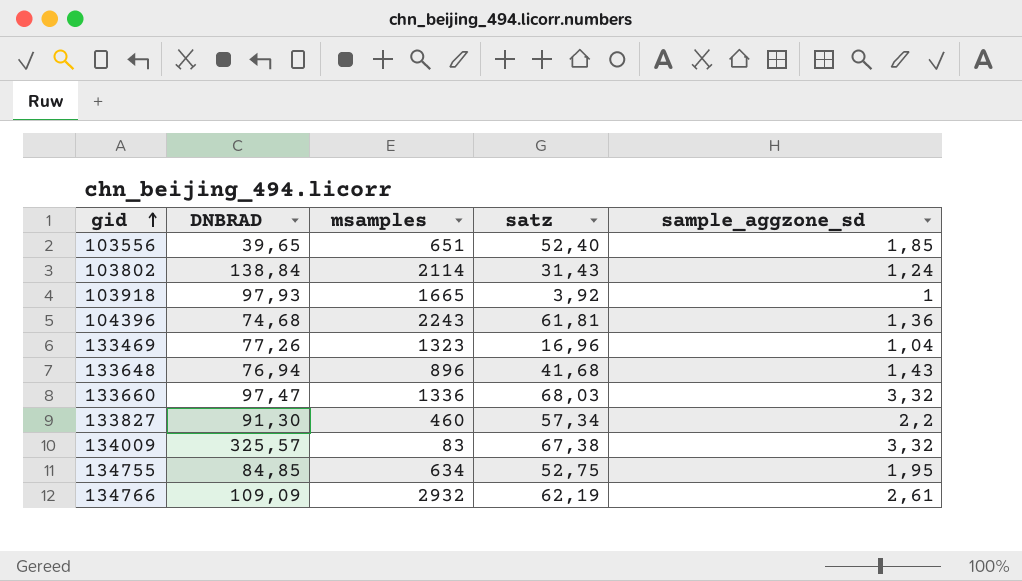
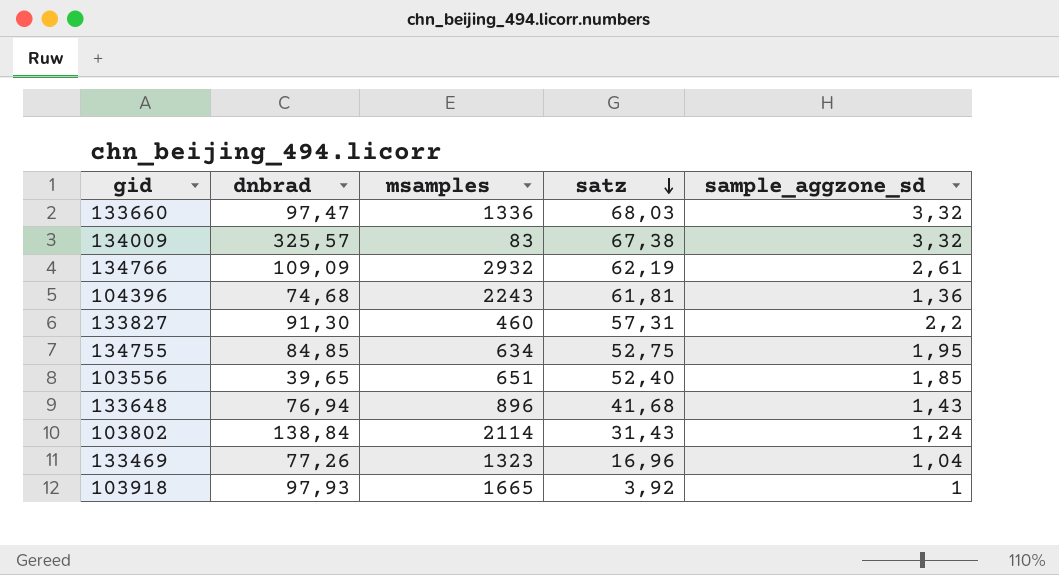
row order: gid ascending -> satz descending
column name: DNBRAD -> dnbrad
133827 | satz: 57,34 -> 57,31

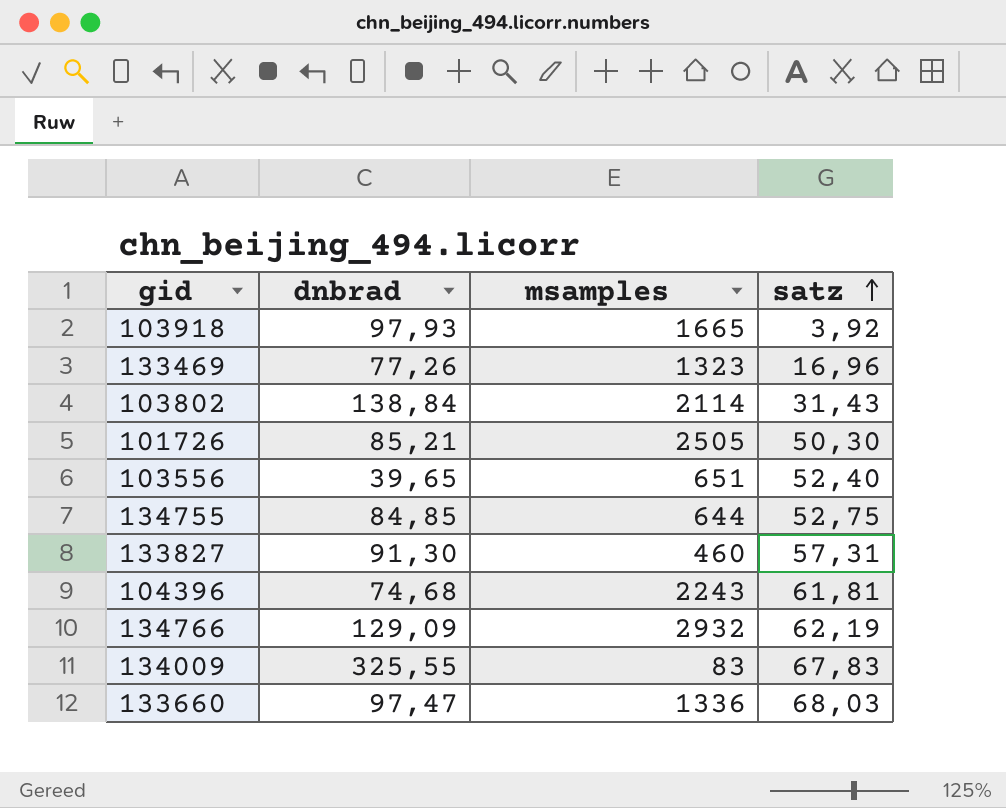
row order: satz descending -> satz ascending
column sample_aggzone_sd | position: 5 -> none
row 133648: 76,94 | 896 | 41,68 | 1,43 -> none
row 101726: none -> 85,21 | 2505 | 50,30
134755 | msamples: 634 -> 644
134766 | dnbrad: 109,09 -> 129,09
134009 | dnbrad: 325,57 -> 325,55
134009 | satz: 67,38 -> 67,83

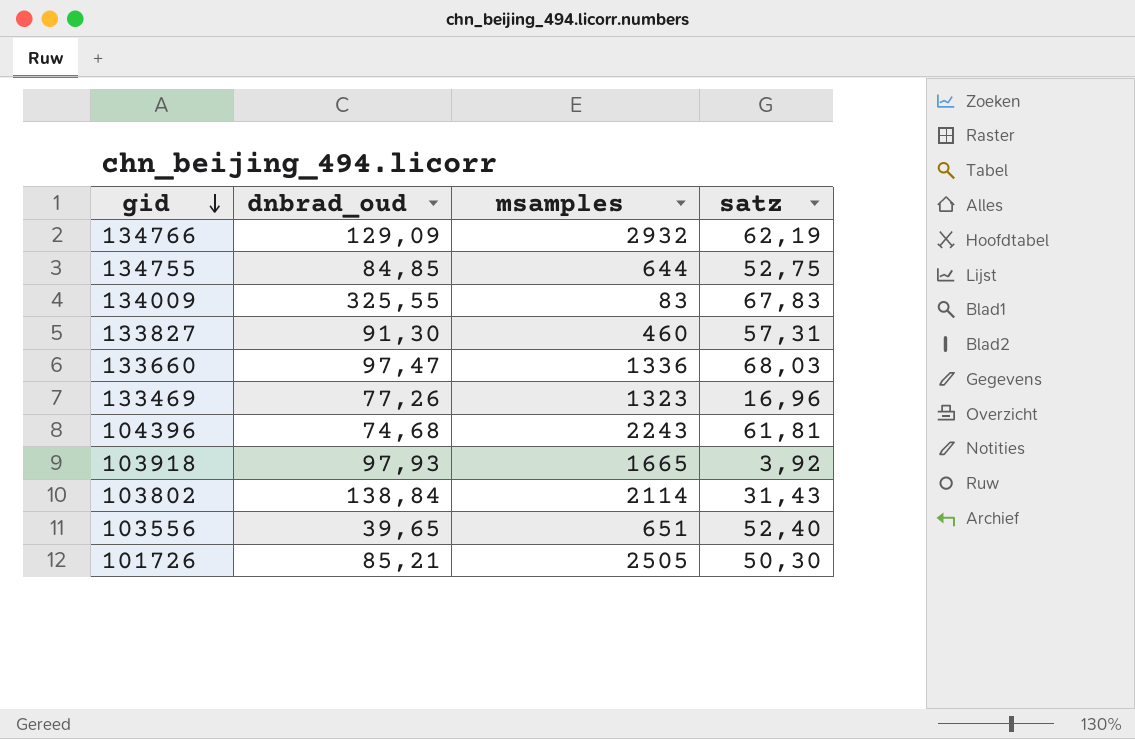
row order: satz ascending -> gid descending
column name: dnbrad -> dnbrad_oud

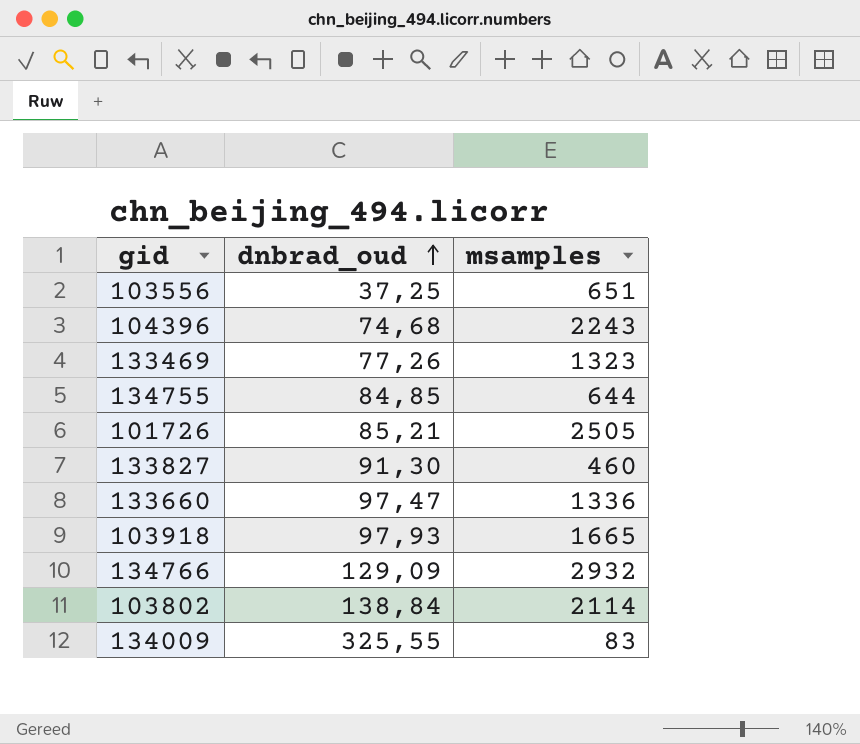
row order: gid descending -> dnbrad_oud ascending
column satz | position: 4 -> none
103556 | dnbrad_oud: 39,65 -> 37,25

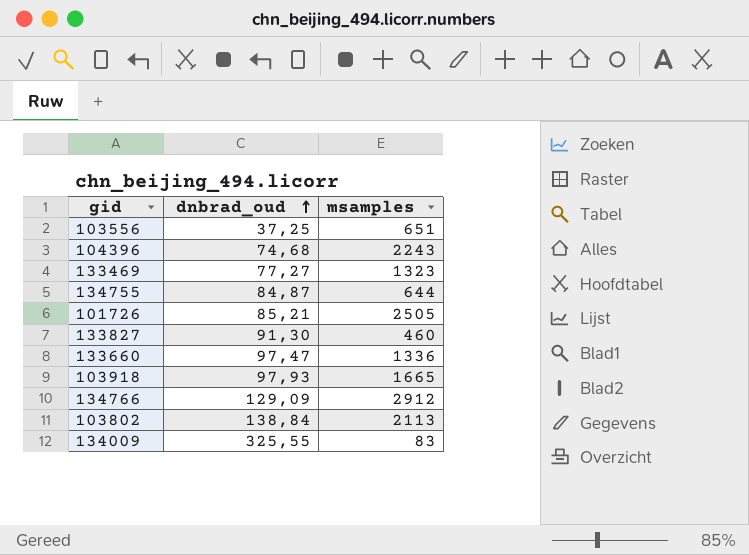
133469 | dnbrad_oud: 77,26 -> 77,27
134755 | dnbrad_oud: 84,85 -> 84,87
134766 | msamples: 2932 -> 2912
103802 | msamples: 2114 -> 2113

